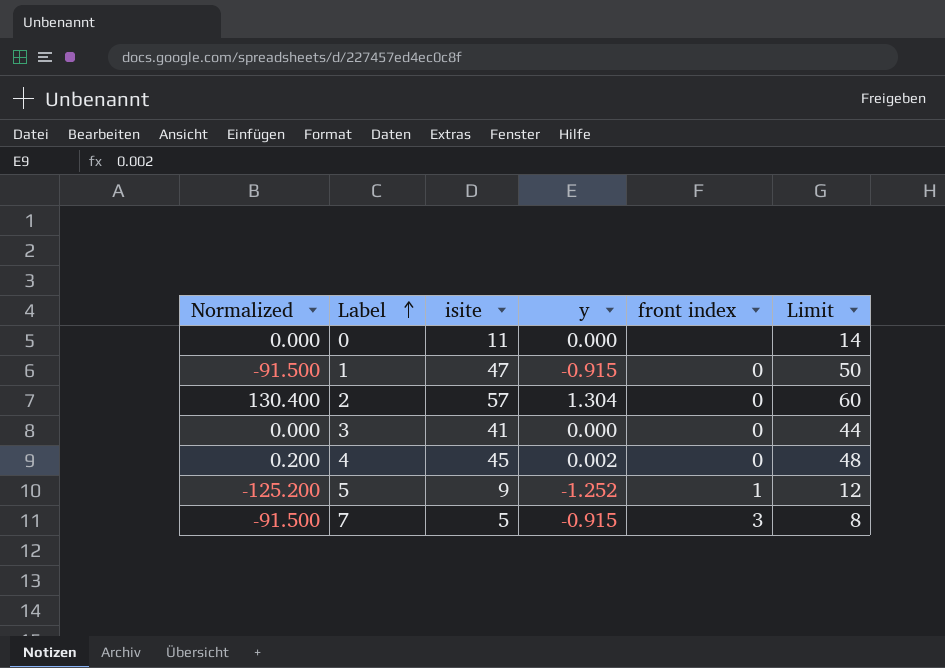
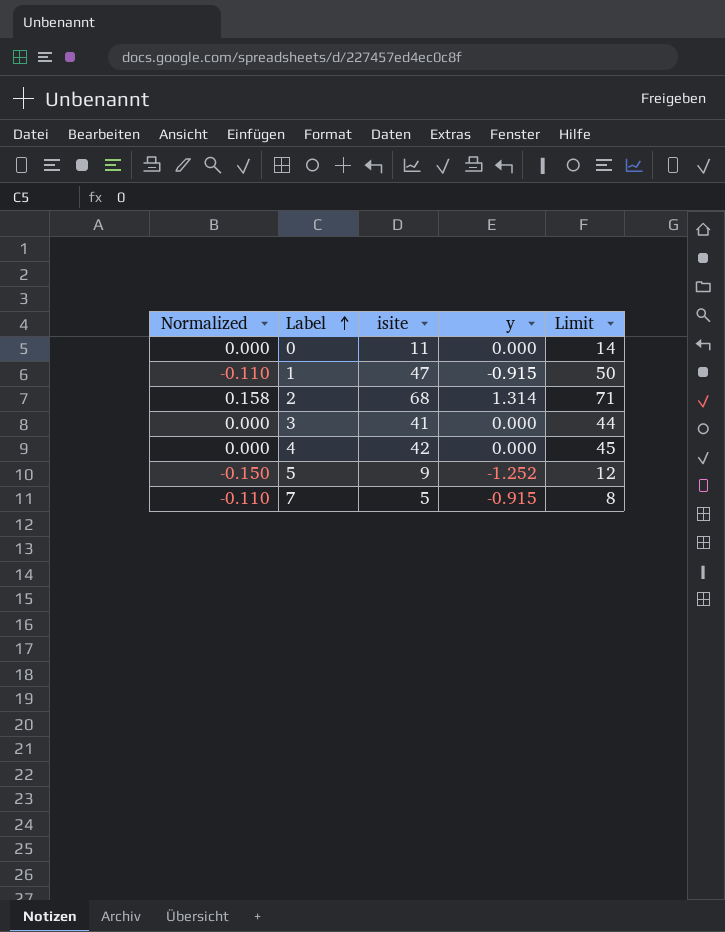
column front index | position: 5 -> none
column Normalized | formula: [y] * 100 -> [y] * 0.12
2 | isite: 57 -> 68
2 | y: 1.304 -> 1.314
2 | Limit: 60 -> 71
4 | isite: 45 -> 42
4 | y: 0.002 -> 0.000
4 | Limit: 48 -> 45

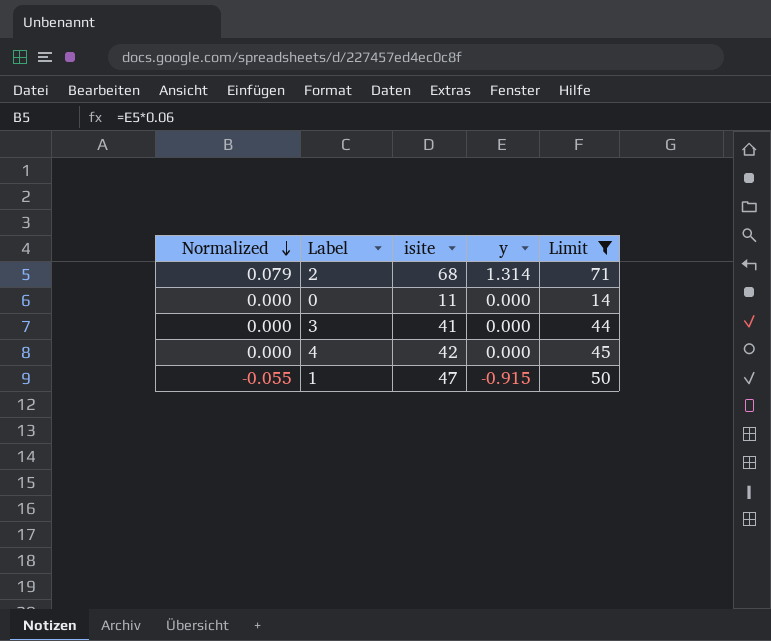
filter: none -> Limit >= 14
row order: Label ascending -> Normalized descending
column Normalized | formula: [y] * 0.12 -> [y] * 0.06

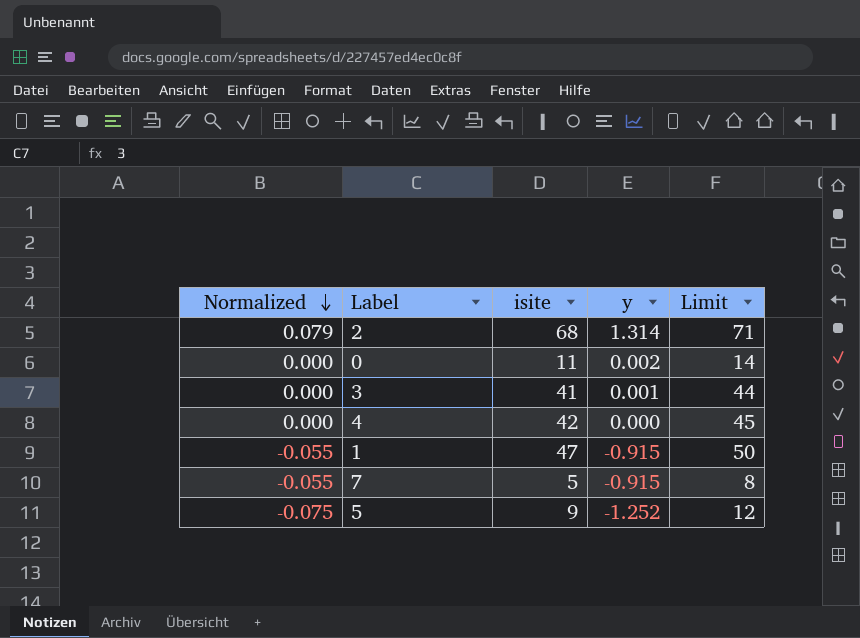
filter: Limit >= 14 -> none
0 | y: 0.000 -> 0.002
3 | y: 0.000 -> 0.001

